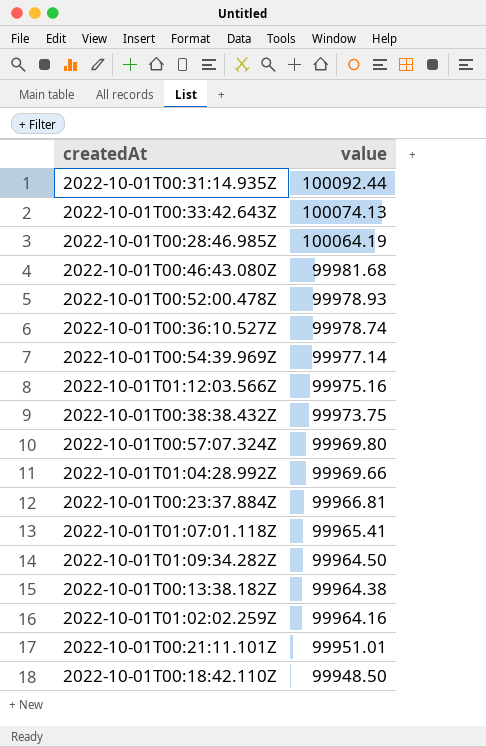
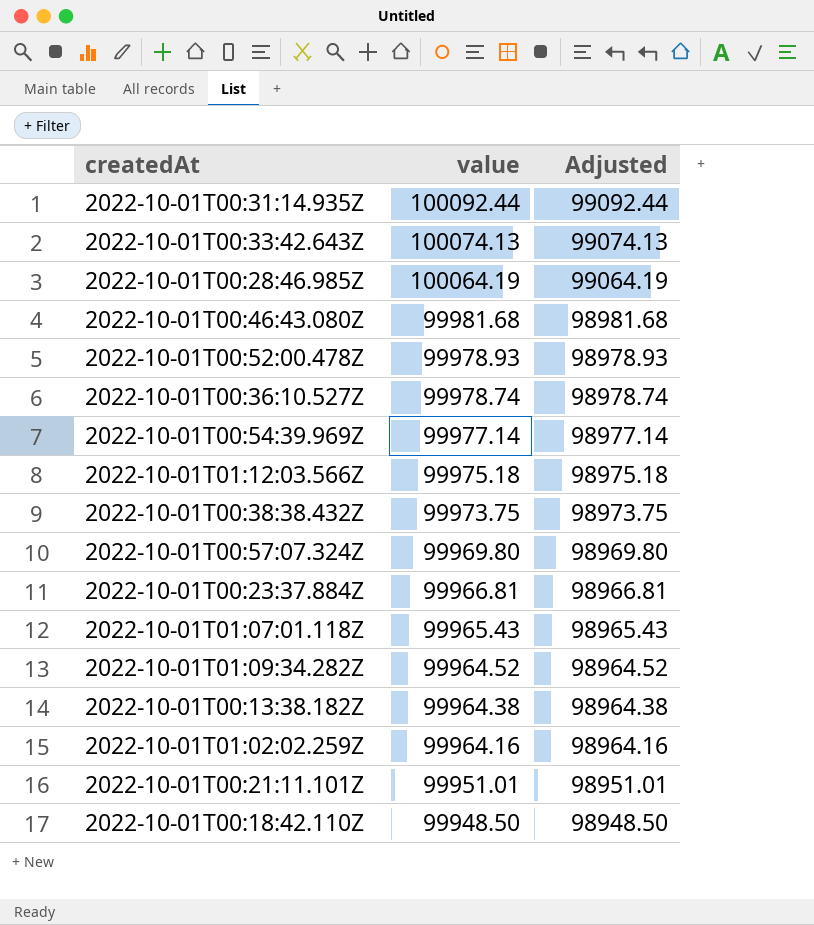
column Adjusted | formula: none -> [value] - 1000
row 2022-10-01T01:04:28.992Z: 99969.66 -> none
2022-10-01T01:12:03.566Z | value: 99975.16 -> 99975.18
2022-10-01T01:07:01.118Z | value: 99965.41 -> 99965.43
2022-10-01T01:09:34.282Z | value: 99964.50 -> 99964.52

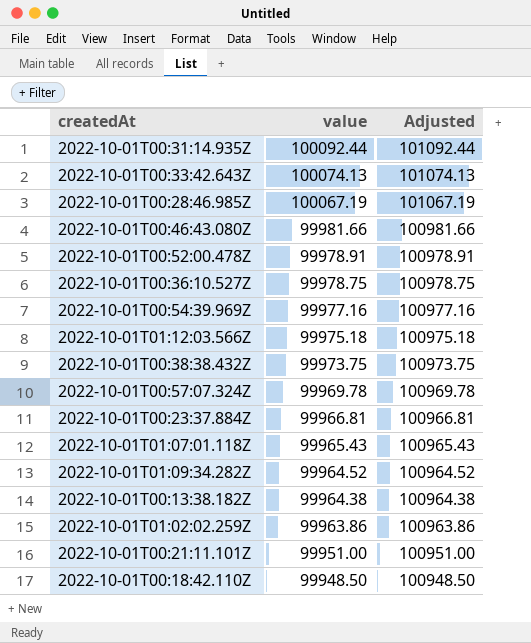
column Adjusted | formula: [value] - 1000 -> [value] + 1000
2022-10-01T00:28:46.985Z | value: 100064.19 -> 100067.19
2022-10-01T00:46:43.080Z | value: 99981.68 -> 99981.66
2022-10-01T00:52:00.478Z | value: 99978.93 -> 99978.91
2022-10-01T00:36:10.527Z | value: 99978.74 -> 99978.75
2022-10-01T00:54:39.969Z | value: 99977.14 -> 99977.16
2022-10-01T00:57:07.324Z | value: 99969.80 -> 99969.78
2022-10-01T01:02:02.259Z | value: 99964.16 -> 99963.86
2022-10-01T00:21:11.101Z | value: 99951.01 -> 99951.00

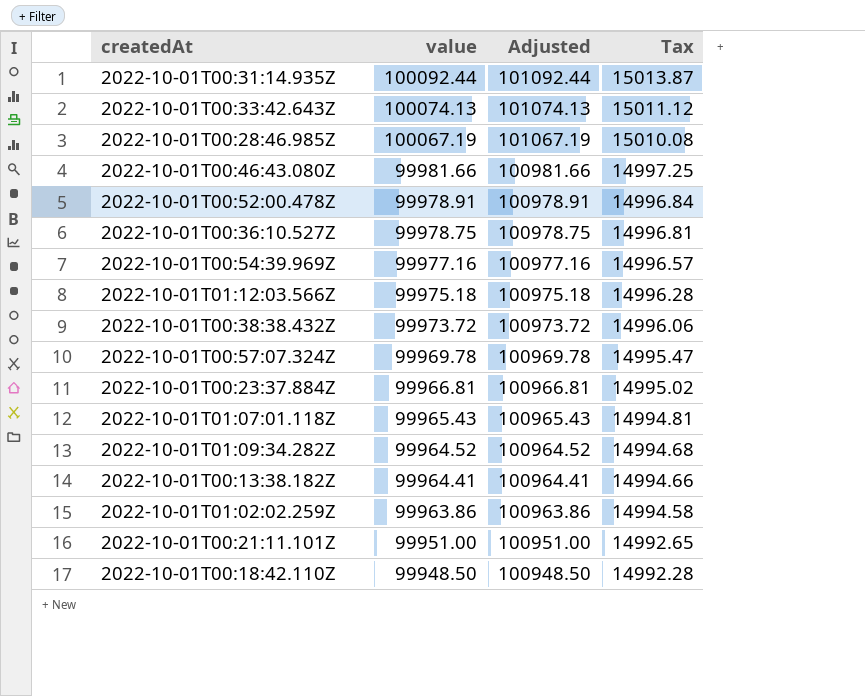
column Tax | formula: none -> [value] * 0.15
2022-10-01T00:38:38.432Z | value: 99973.75 -> 99973.72
2022-10-01T00:38:38.432Z | Adjusted: 100973.75 -> 100973.72
2022-10-01T00:13:38.182Z | value: 99964.38 -> 99964.41
2022-10-01T00:13:38.182Z | Adjusted: 100964.38 -> 100964.41

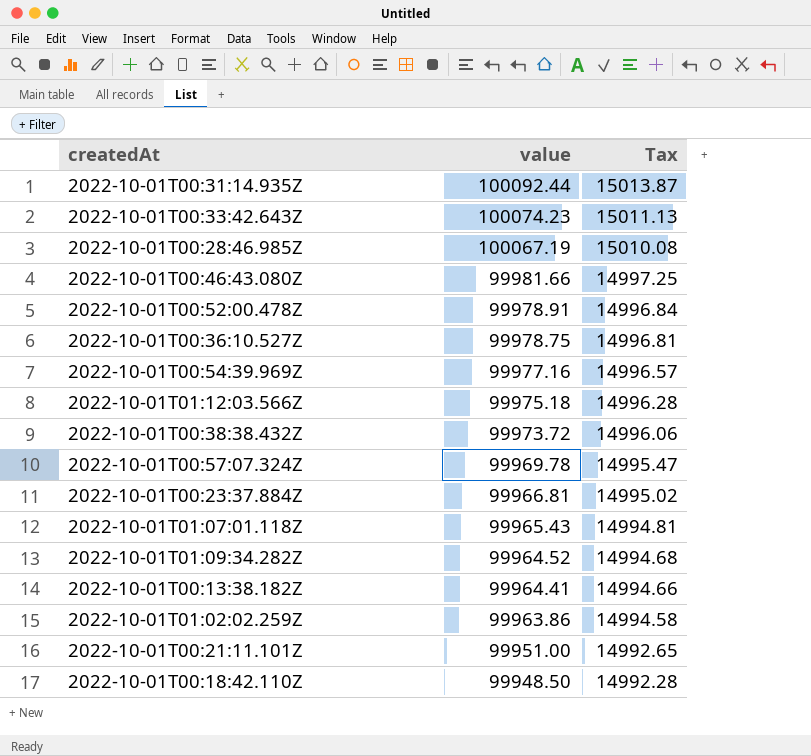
column Adjusted | formula: [value] + 1000 -> none
2022-10-01T00:33:42.643Z | value: 100074.13 -> 100074.23
2022-10-01T00:33:42.643Z | Tax: 15011.12 -> 15011.13

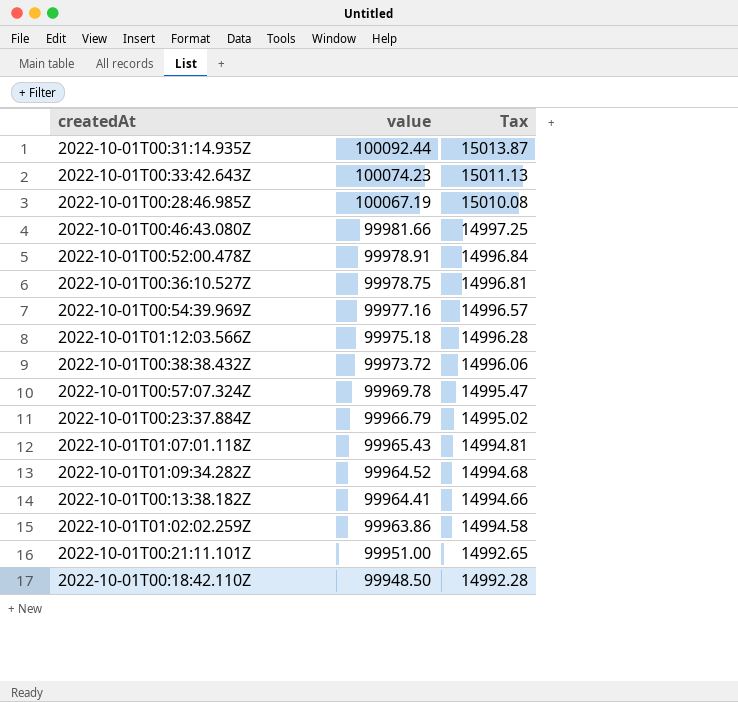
2022-10-01T00:23:37.884Z | value: 99966.81 -> 99966.79

